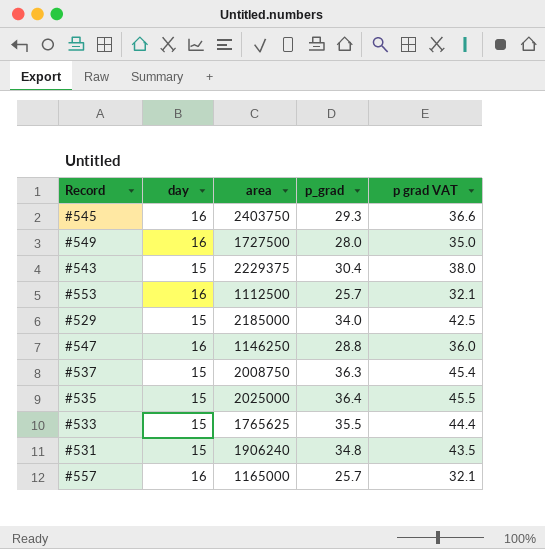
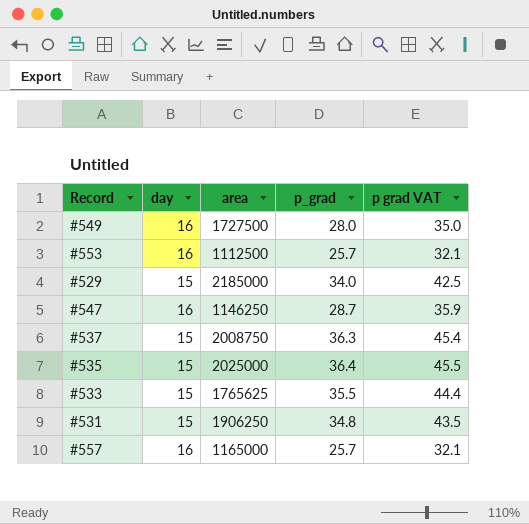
row #545: 16 | 2403750 | 29.3 | 36.6 -> none
row #543: 15 | 2229375 | 30.4 | 38.0 -> none
#547 | p_grad: 28.8 -> 28.7
#547 | p grad VAT: 36.0 -> 35.9
#531 | area: 1906240 -> 1906250

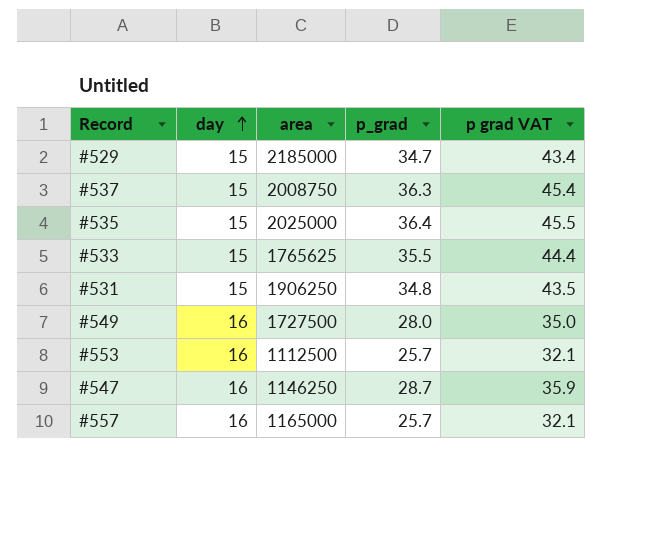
row order: none -> day ascending
#529 | p_grad: 34.0 -> 34.7
#529 | p grad VAT: 42.5 -> 43.4

